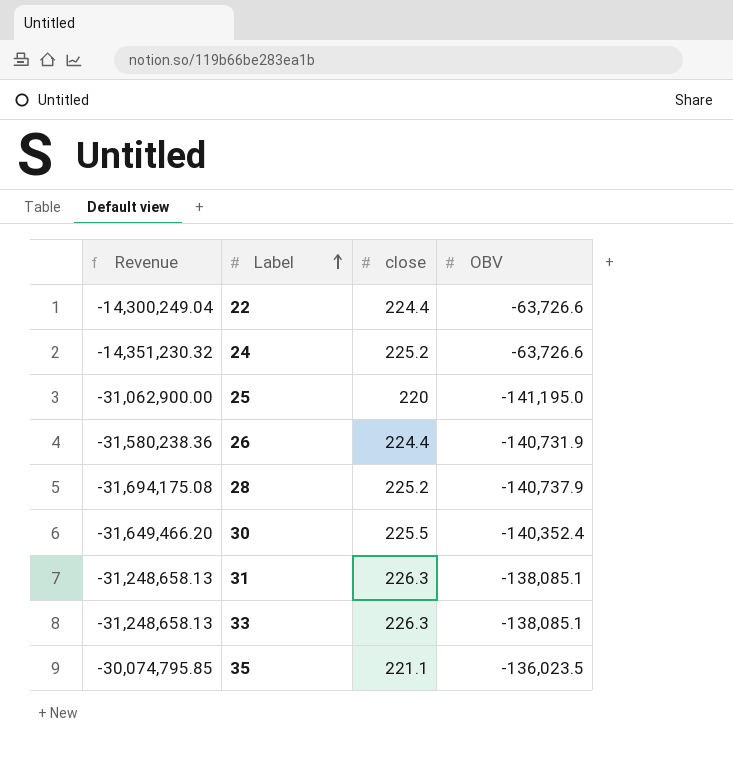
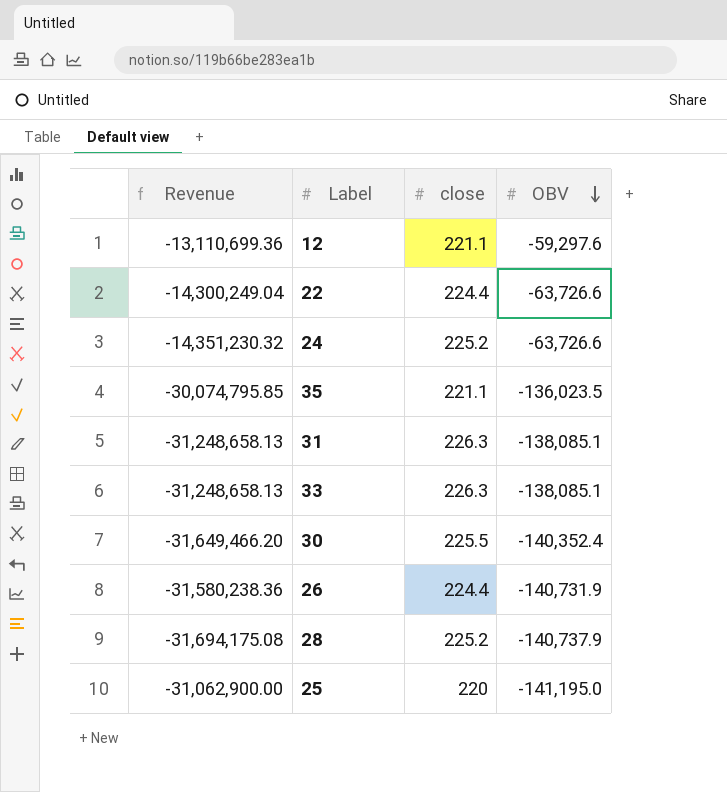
row order: Label ascending -> OBV descending
row 12: none -> -13,110,699.36 | 221.1 | -59,297.6

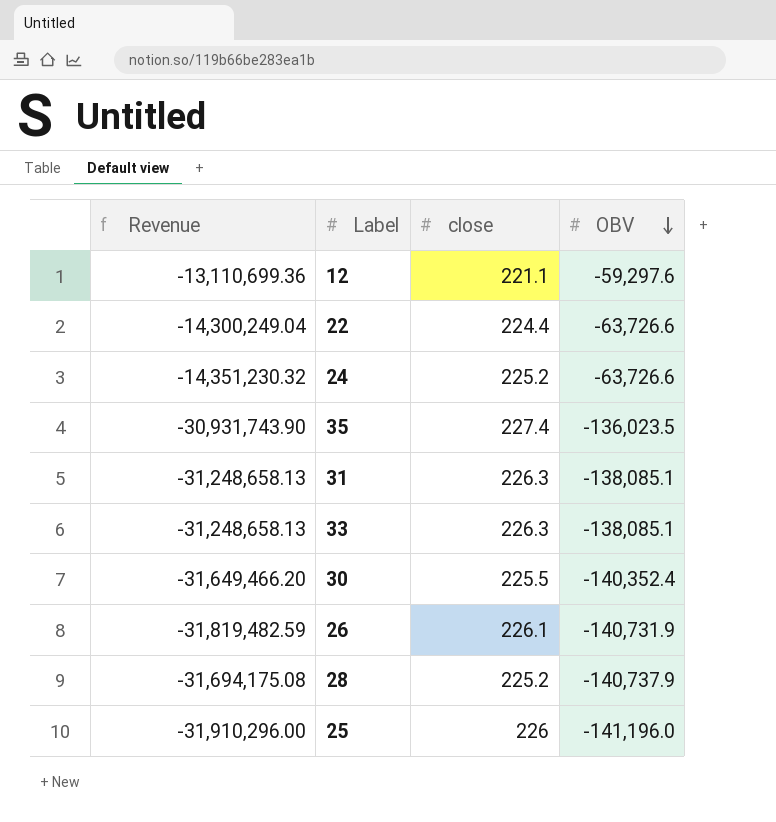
35 | Revenue: -30,074,795.85 -> -30,931,743.90
35 | close: 221.1 -> 227.4
26 | Revenue: -31,580,238.36 -> -31,819,482.59
26 | close: 224.4 -> 226.1
25 | Revenue: -31,062,900.00 -> -31,910,296.00
25 | close: 220 -> 226
25 | OBV: -141,195.0 -> -141,196.0

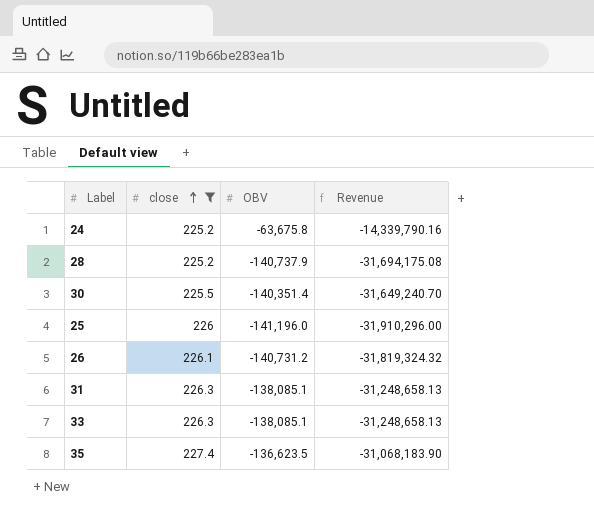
filter: none -> close >= 225.2
row order: OBV descending -> close ascending
column Revenue | position: 1 -> 4
24 | OBV: -63,726.6 -> -63,675.8
24 | Revenue: -14,351,230.32 -> -14,339,790.16
30 | OBV: -140,352.4 -> -140,351.4
30 | Revenue: -31,649,466.20 -> -31,649,240.70
26 | OBV: -140,731.9 -> -140,731.2
26 | Revenue: -31,819,482.59 -> -31,819,324.32
35 | OBV: -136,023.5 -> -136,623.5
35 | Revenue: -30,931,743.90 -> -31,068,183.90

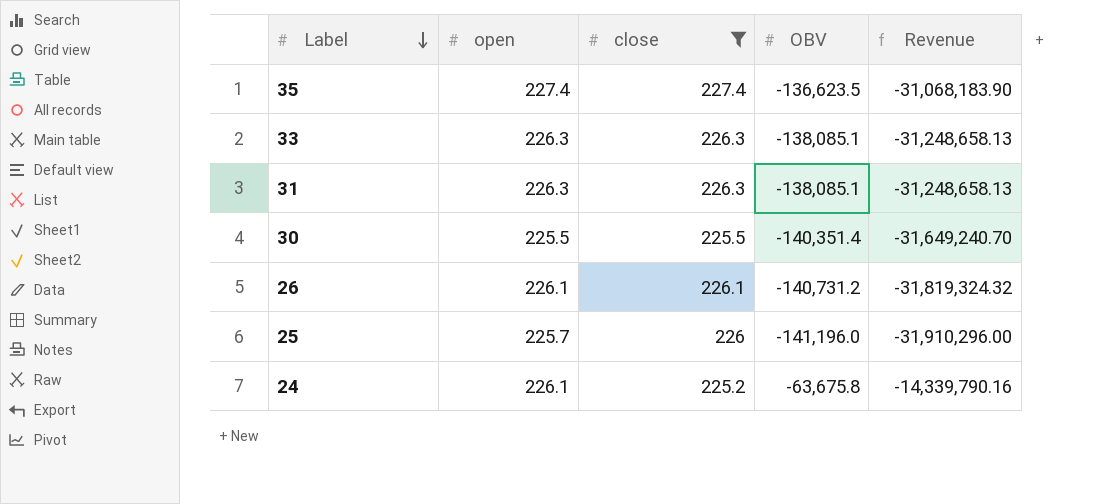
row order: close ascending -> Label descending
column open | position: none -> 2
row 28: 225.2 | -140,737.9 | -31,694,175.08 -> none

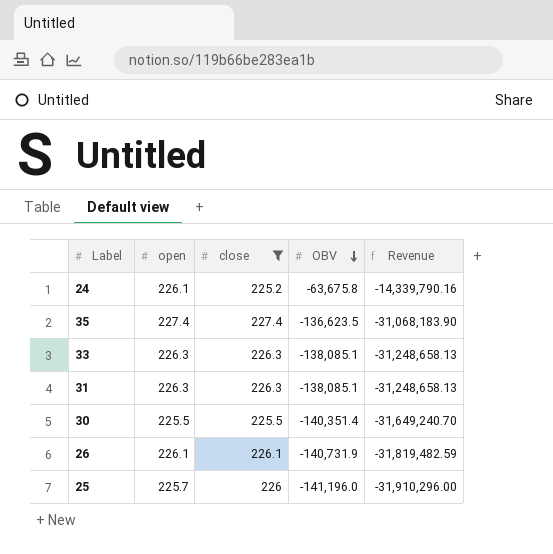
row order: Label descending -> OBV descending
26 | OBV: -140,731.2 -> -140,731.9
26 | Revenue: -31,819,324.32 -> -31,819,482.59

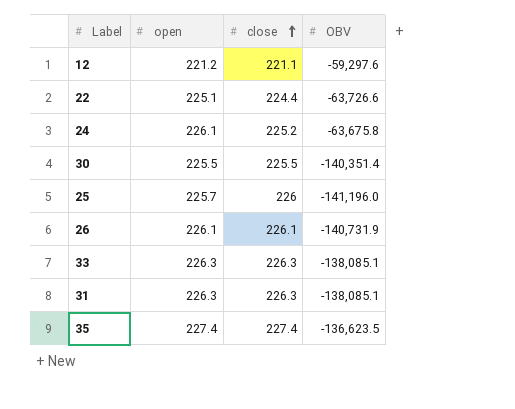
filter: close >= 225.2 -> none
row order: OBV descending -> close ascending
column Revenue | formula: [close] * [OBV] -> none

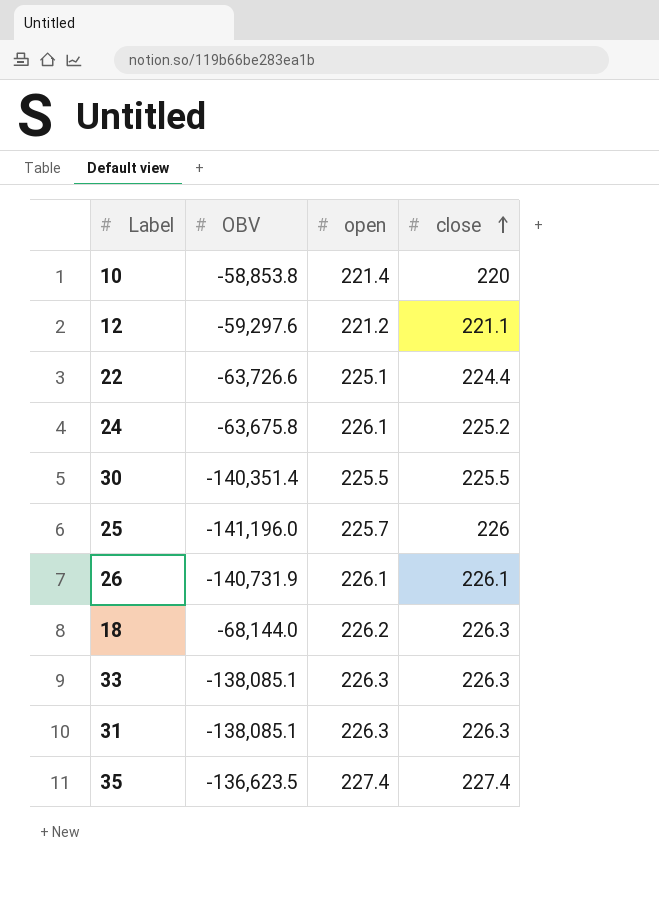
column OBV | position: 4 -> 2
row 10: none -> -58,853.8 | 221.4 | 220
row 18: none -> -68,144.0 | 226.2 | 226.3

